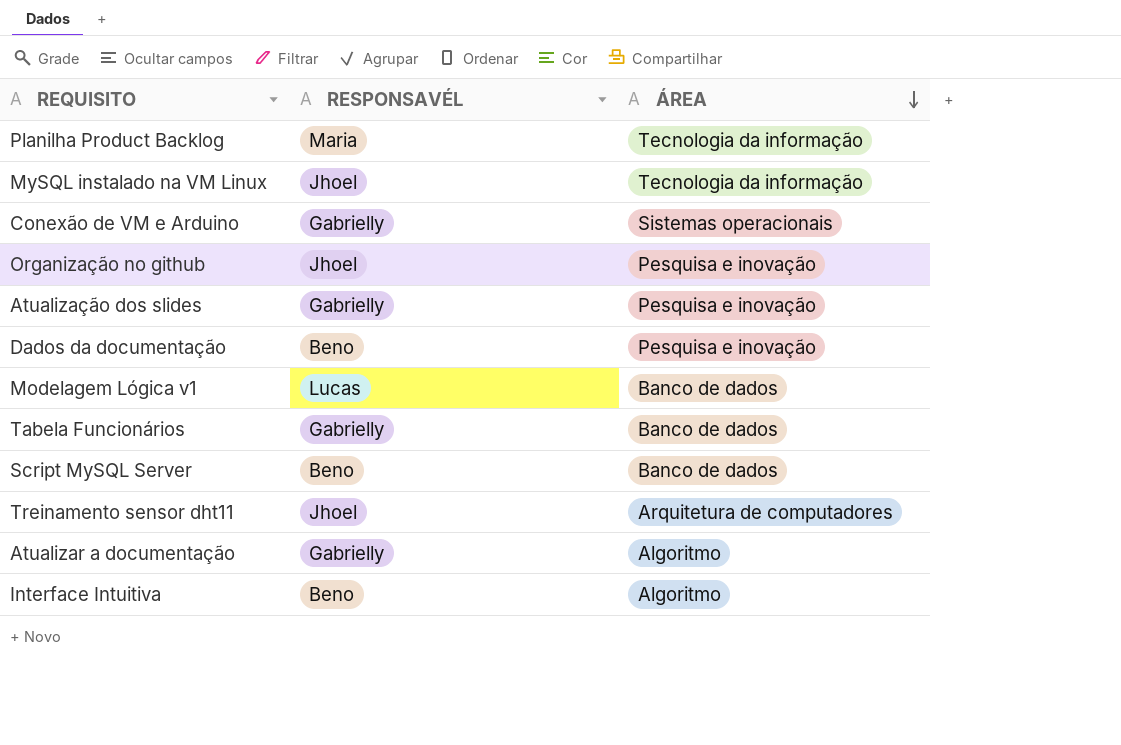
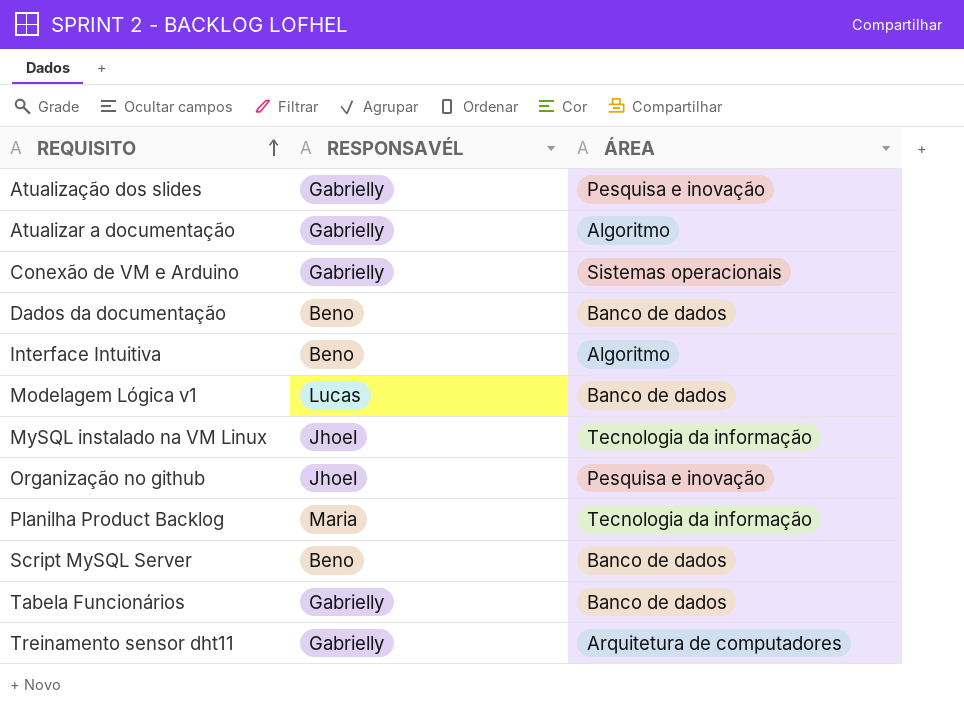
row order: ÁREA descending -> REQUISITO ascending
Dados da documentação | ÁREA: Pesquisa e inovação -> Banco de dados
Treinamento sensor dht11 | RESPONSAVÉL: Jhoel -> Gabrielly

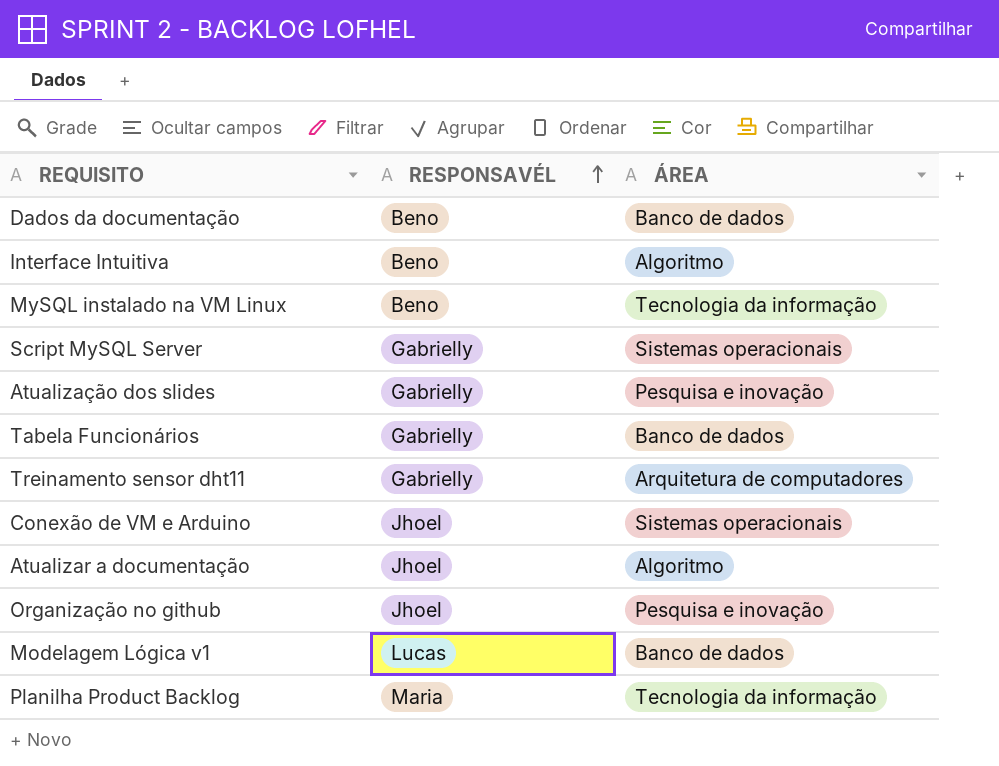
row order: REQUISITO ascending -> RESPONSAVÉL ascending
MySQL instalado na VM Linux | RESPONSAVÉL: Jhoel -> Beno
Script MySQL Server | RESPONSAVÉL: Beno -> Gabrielly
Script MySQL Server | ÁREA: Banco de dados -> Sistemas operacionais
Conexão de VM e Arduino | RESPONSAVÉL: Gabrielly -> Jhoel
Atualizar a documentação | RESPONSAVÉL: Gabrielly -> Jhoel

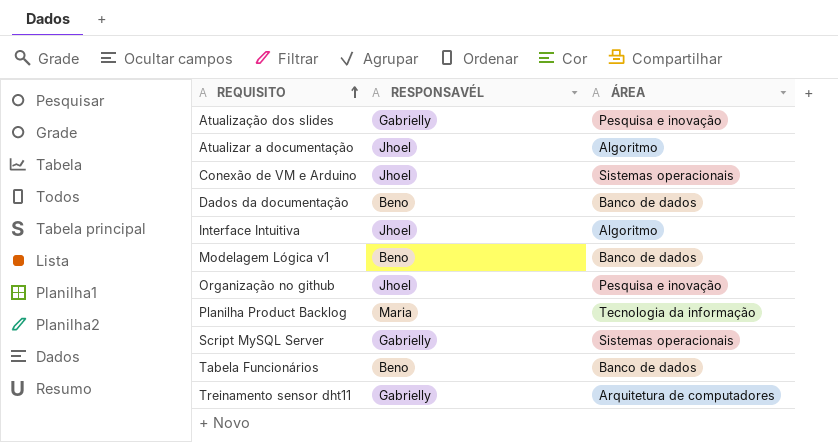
row order: RESPONSAVÉL ascending -> REQUISITO ascending
row MySQL instalado na VM Linux: Beno | Tecnologia da informação -> none
Interface Intuitiva | RESPONSAVÉL: Beno -> Jhoel
Modelagem Lógica v1 | RESPONSAVÉL: Lucas -> Beno
Tabela Funcionários | RESPONSAVÉL: Gabrielly -> Beno

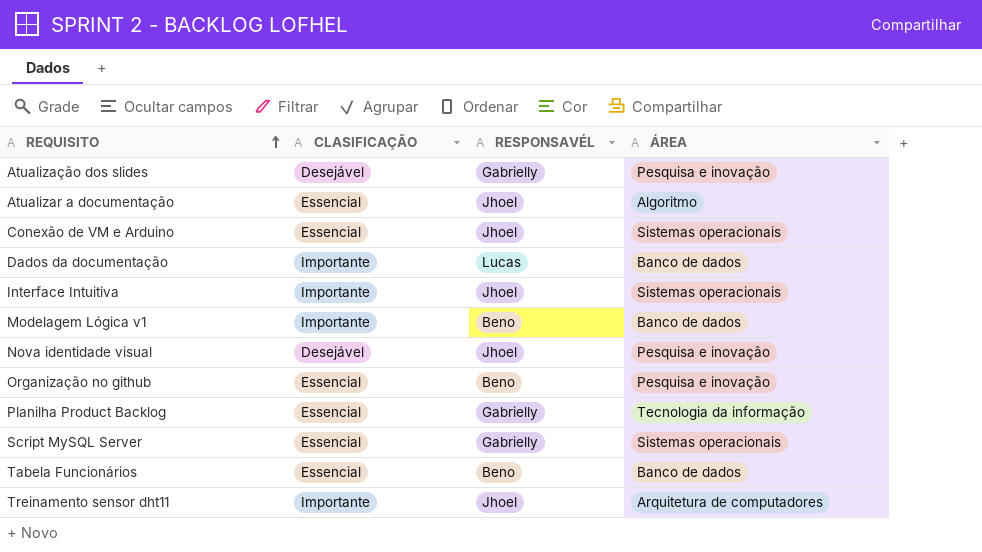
column CLASIFICAÇÃO | position: none -> 2
Dados da documentação | RESPONSAVÉL: Beno -> Lucas
Interface Intuitiva | ÁREA: Algoritmo -> Sistemas operacionais
row Nova identidade visual: none -> Desejável | Jhoel | Pesquisa e inovação
Organização no github | RESPONSAVÉL: Jhoel -> Beno
Planilha Product Backlog | RESPONSAVÉL: Maria -> Gabrielly
Treinamento sensor dht11 | RESPONSAVÉL: Gabrielly -> Jhoel

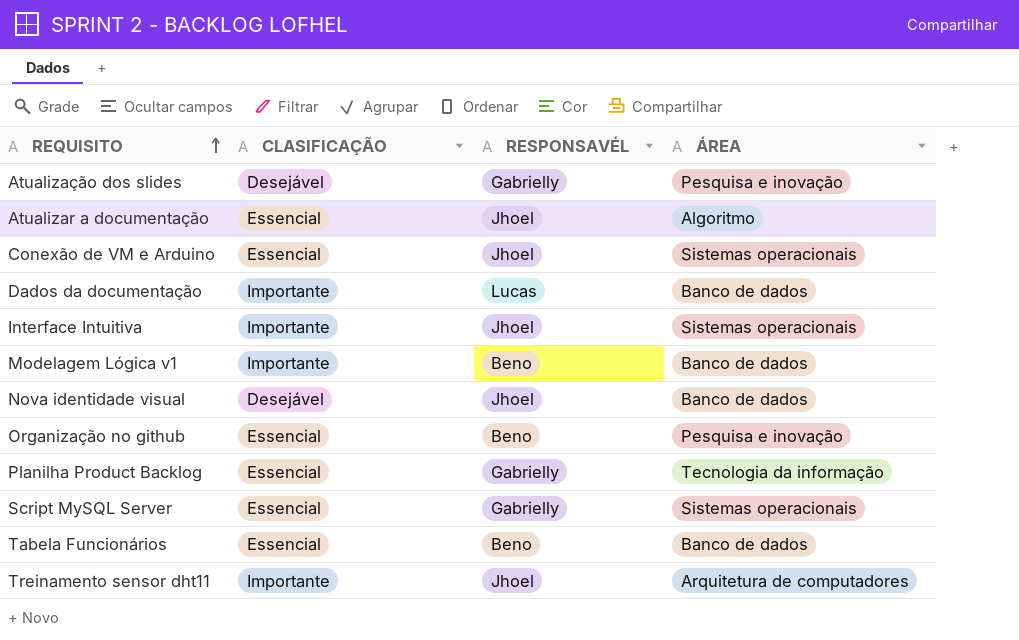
Nova identidade visual | ÁREA: Pesquisa e inovação -> Banco de dados

